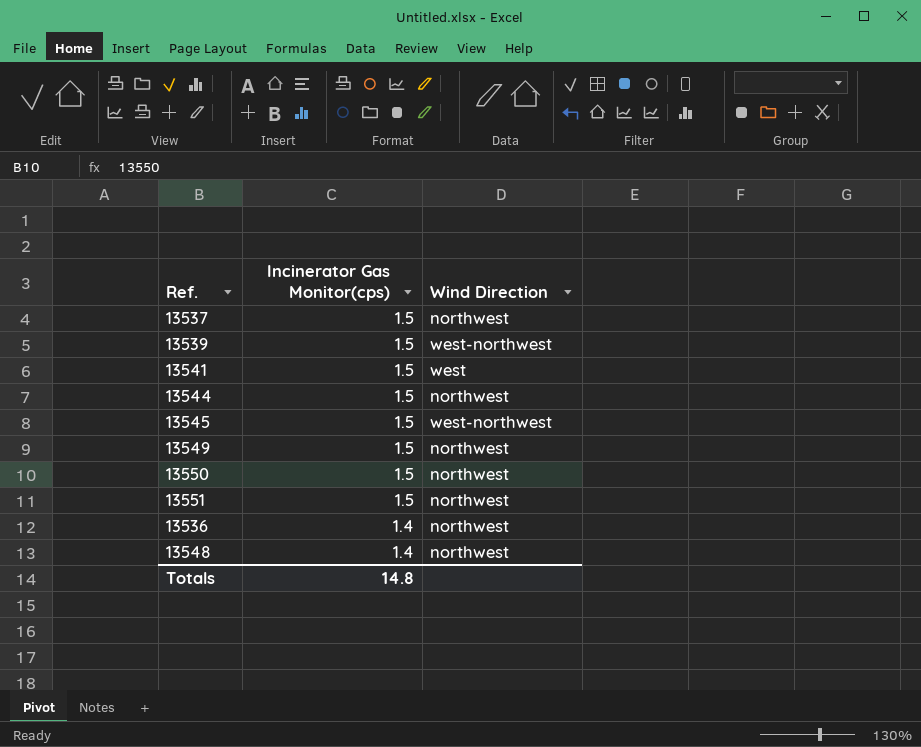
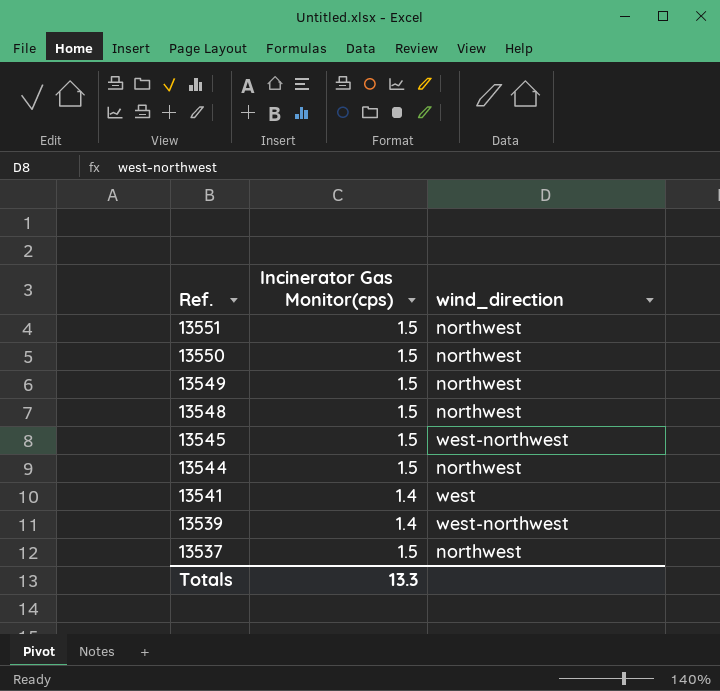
row order: Incinerator Gas Monitor(cps) descending -> Ref. descending
column name: Wind Direction -> wind_direction
row 13536: 1.4 | northwest -> none
13548 | Incinerator Gas Monitor(cps): 1.4 -> 1.5
13541 | Incinerator Gas Monitor(cps): 1.5 -> 1.4
13539 | Incinerator Gas Monitor(cps): 1.5 -> 1.4
Totals | Incinerator Gas Monitor(cps): 14.8 -> 13.3

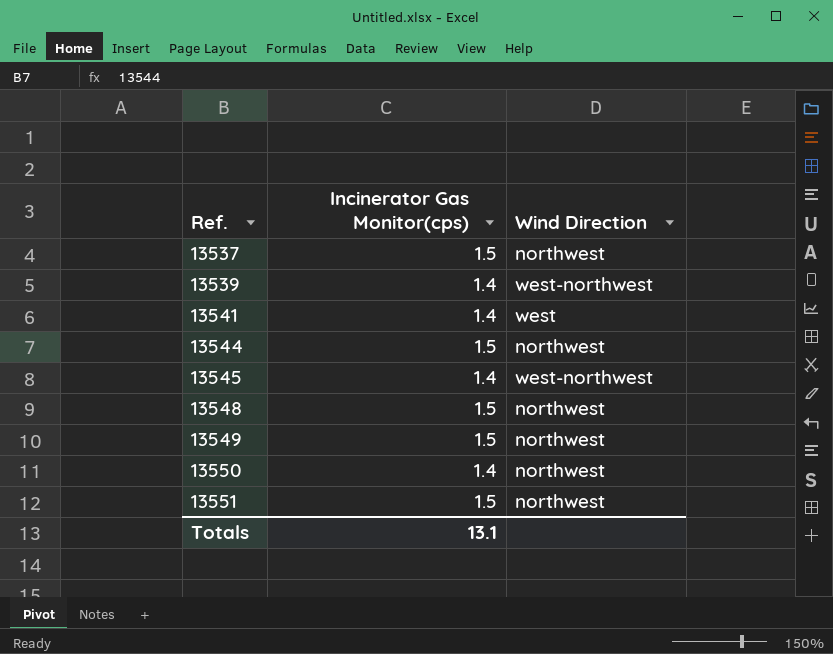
row order: Ref. descending -> Ref. ascending
column name: wind_direction -> Wind Direction
13545 | Incinerator Gas Monitor(cps): 1.5 -> 1.4
13550 | Incinerator Gas Monitor(cps): 1.5 -> 1.4
Totals | Incinerator Gas Monitor(cps): 13.3 -> 13.1

